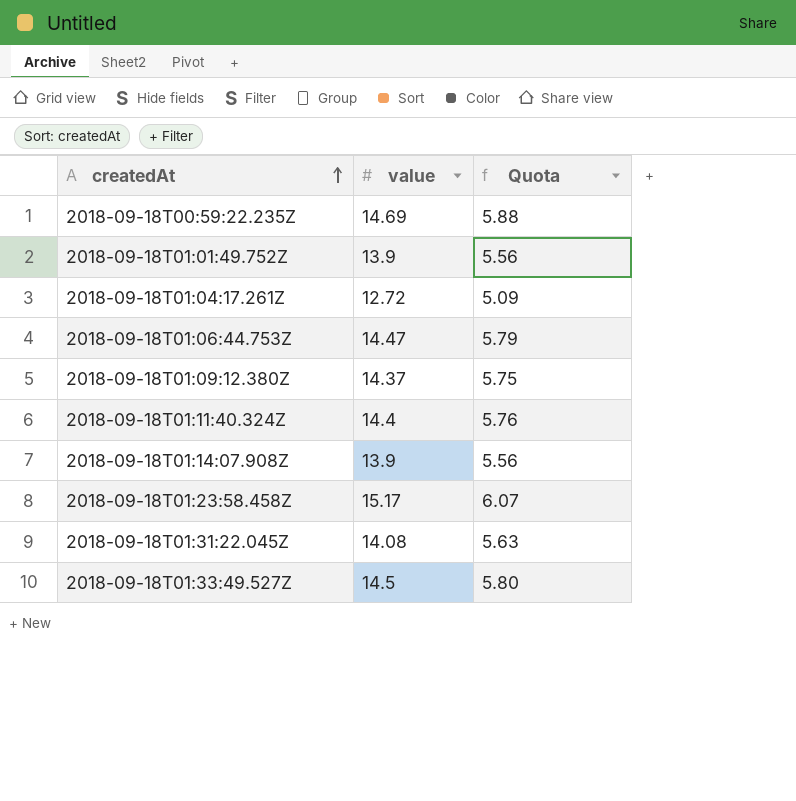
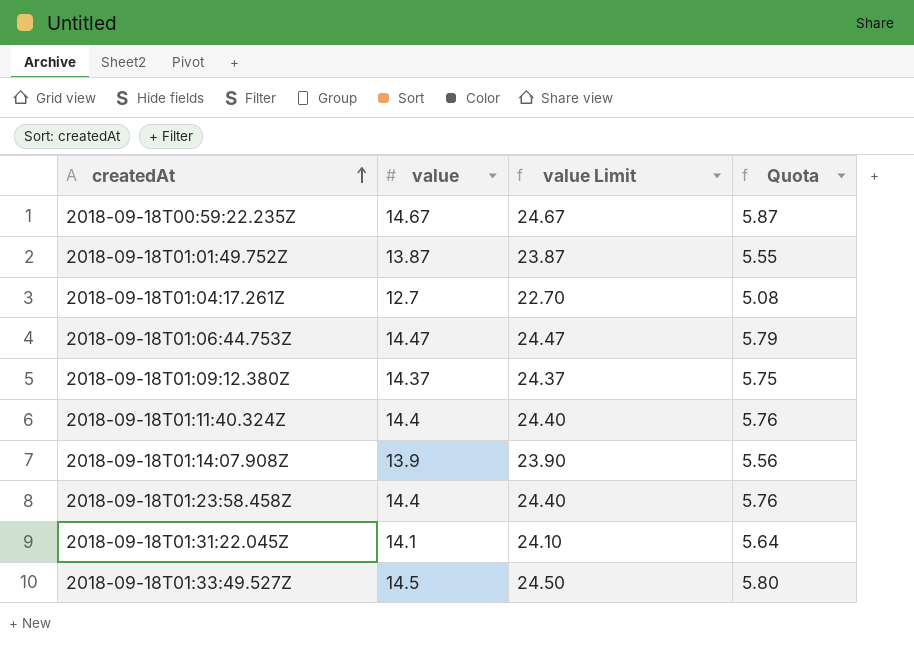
column value Limit | formula: none -> [value] + 10
2018-09-18T00:59:22.235Z | value: 14.69 -> 14.67
2018-09-18T00:59:22.235Z | Quota: 5.88 -> 5.87
2018-09-18T01:01:49.752Z | value: 13.9 -> 13.87
2018-09-18T01:01:49.752Z | Quota: 5.56 -> 5.55
2018-09-18T01:04:17.261Z | value: 12.72 -> 12.7
2018-09-18T01:04:17.261Z | Quota: 5.09 -> 5.08
2018-09-18T01:23:58.458Z | value: 15.17 -> 14.4
2018-09-18T01:23:58.458Z | Quota: 6.07 -> 5.76
2018-09-18T01:31:22.045Z | value: 14.08 -> 14.1
2018-09-18T01:31:22.045Z | Quota: 5.63 -> 5.64

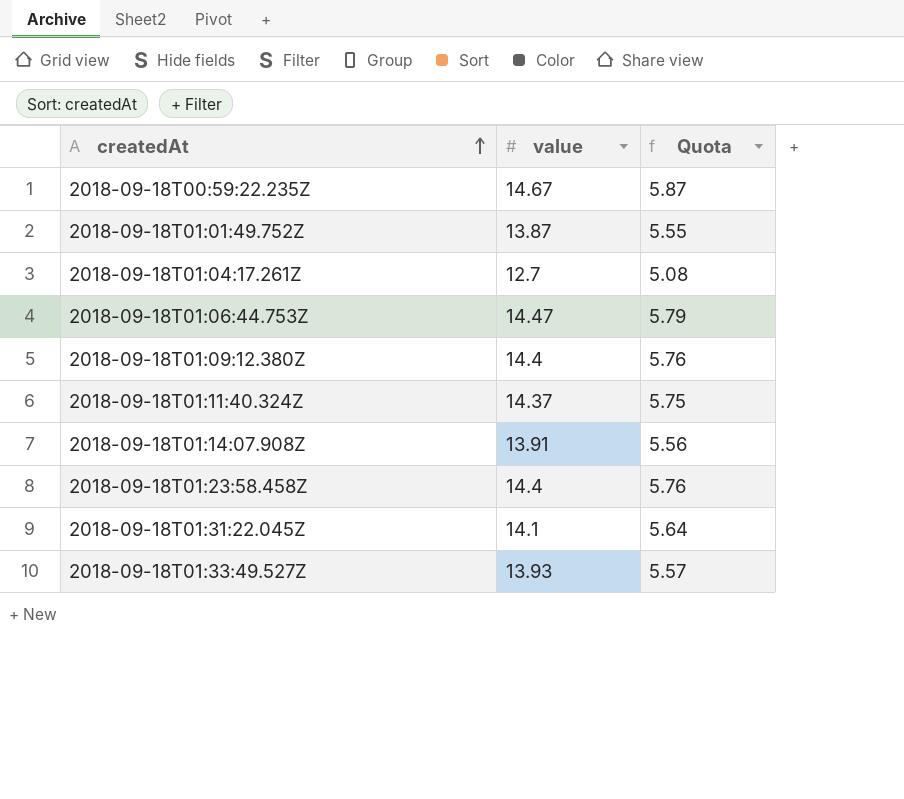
column value Limit | formula: [value] + 10 -> none
2018-09-18T01:09:12.380Z | value: 14.37 -> 14.4
2018-09-18T01:09:12.380Z | Quota: 5.75 -> 5.76
2018-09-18T01:11:40.324Z | value: 14.4 -> 14.37
2018-09-18T01:11:40.324Z | Quota: 5.76 -> 5.75
2018-09-18T01:14:07.908Z | value: 13.9 -> 13.91
2018-09-18T01:33:49.527Z | value: 14.5 -> 13.93
2018-09-18T01:33:49.527Z | Quota: 5.80 -> 5.57

